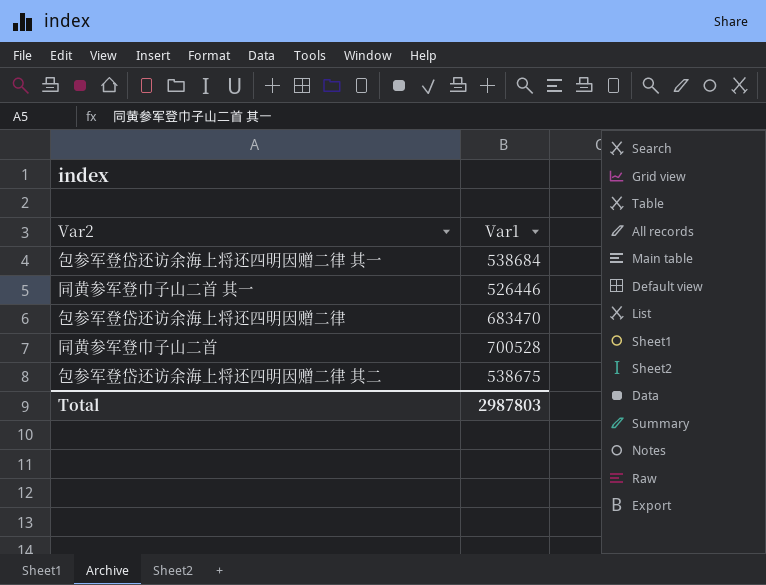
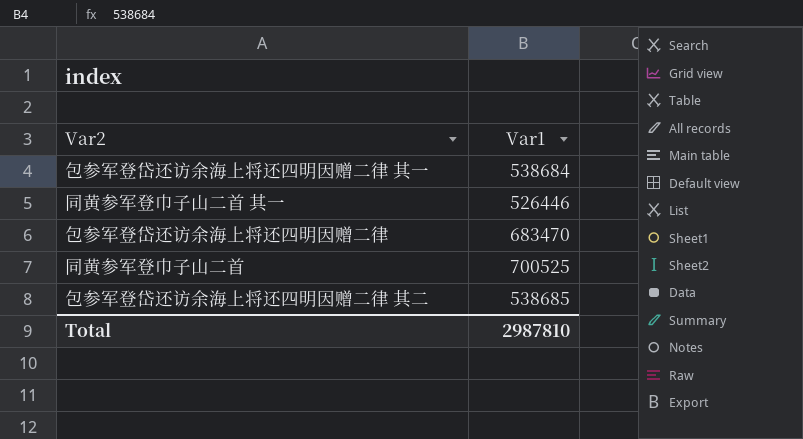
同黄参军登巾子山二首 | Var1: 700528 -> 700525
包参军登岱还访余海上将还四明因赠二律 其二 | Var1: 538675 -> 538685
Total | Var1: 2987803 -> 2987810

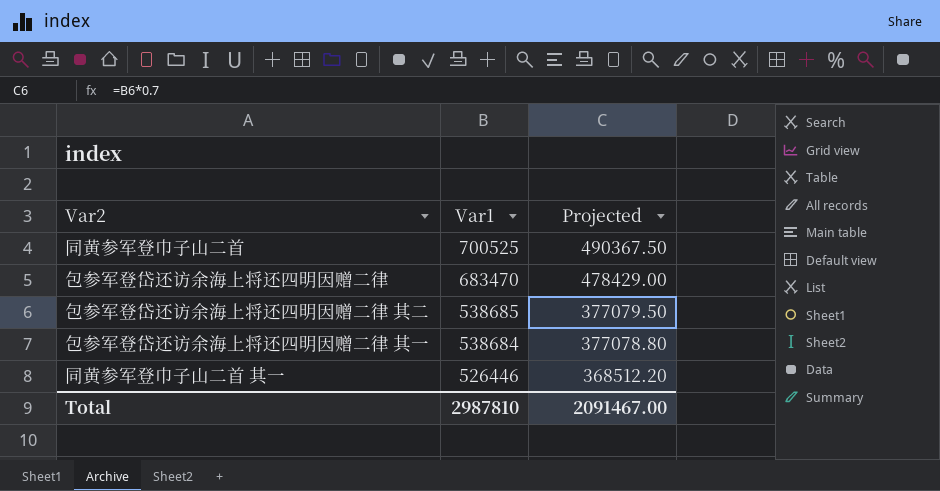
row order: none -> Var1 descending
column Projected | formula: none -> [Var1] * 0.7

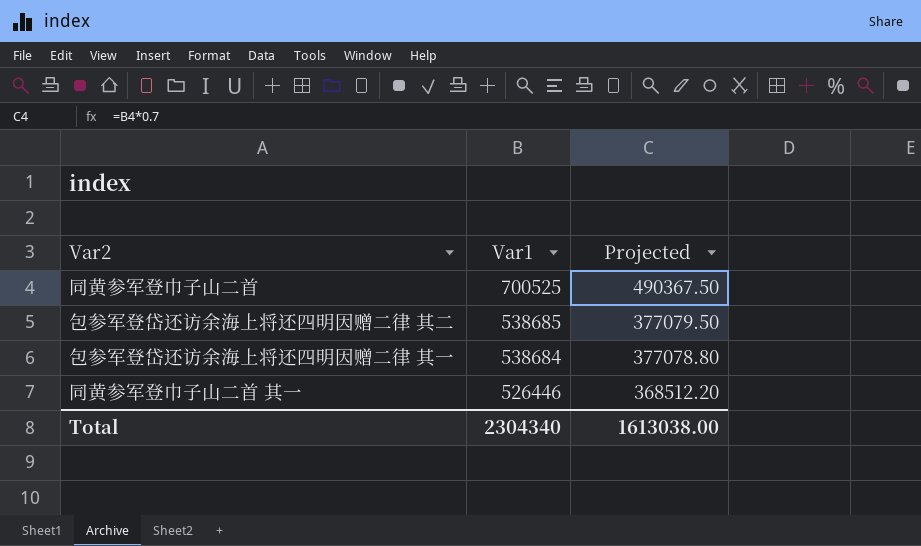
row 包参军登岱还访余海上将还四明因赠二律: 683470 | 478429.00 -> none
Total | Var1: 2987810 -> 2304340
Total | Projected: 2091467.00 -> 1613038.00

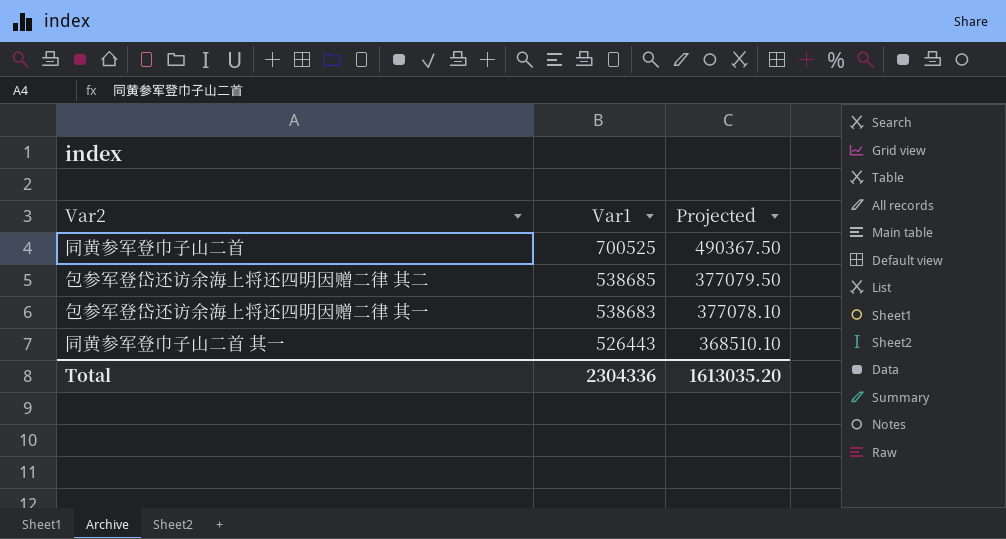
包参军登岱还访余海上将还四明因赠二律 其一 | Var1: 538684 -> 538683
包参军登岱还访余海上将还四明因赠二律 其一 | Projected: 377078.80 -> 377078.10
同黄参军登巾子山二首 其一 | Var1: 526446 -> 526443
同黄参军登巾子山二首 其一 | Projected: 368512.20 -> 368510.10
Total | Var1: 2304340 -> 2304336
Total | Projected: 1613038.00 -> 1613035.20

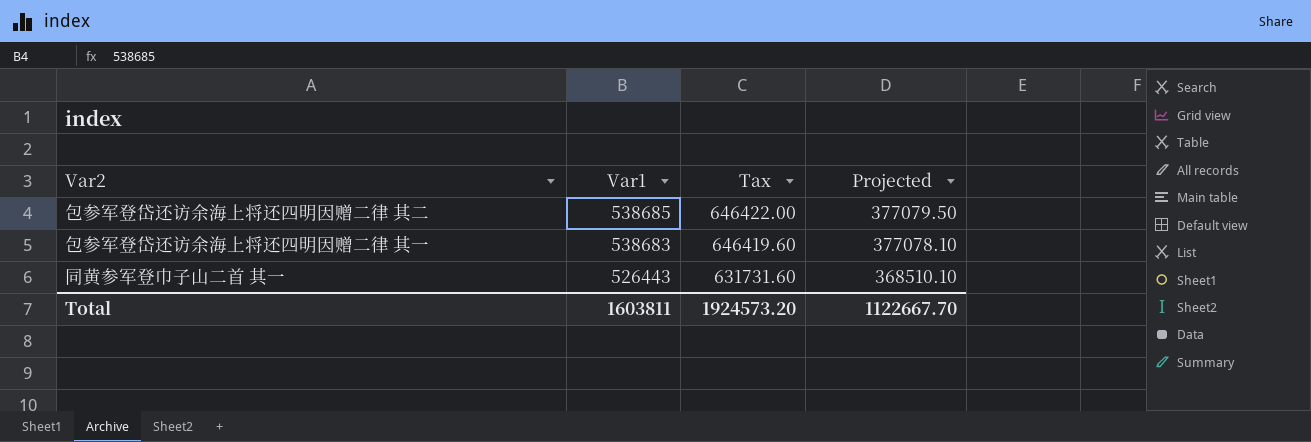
column Tax | formula: none -> [Var1] * 1.2
row 同黄参军登巾子山二首: 700525 | 490367.50 -> none
Total | Var1: 2304336 -> 1603811
Total | Projected: 1613035.20 -> 1122667.70

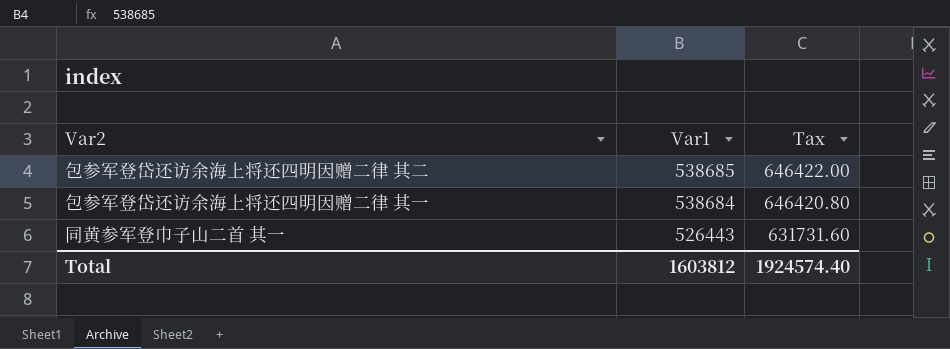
column Projected | formula: [Var1] * 0.7 -> none
包参军登岱还访余海上将还四明因赠二律 其一 | Var1: 538683 -> 538684
包参军登岱还访余海上将还四明因赠二律 其一 | Tax: 646419.60 -> 646420.80
Total | Var1: 1603811 -> 1603812
Total | Tax: 1924573.20 -> 1924574.40

